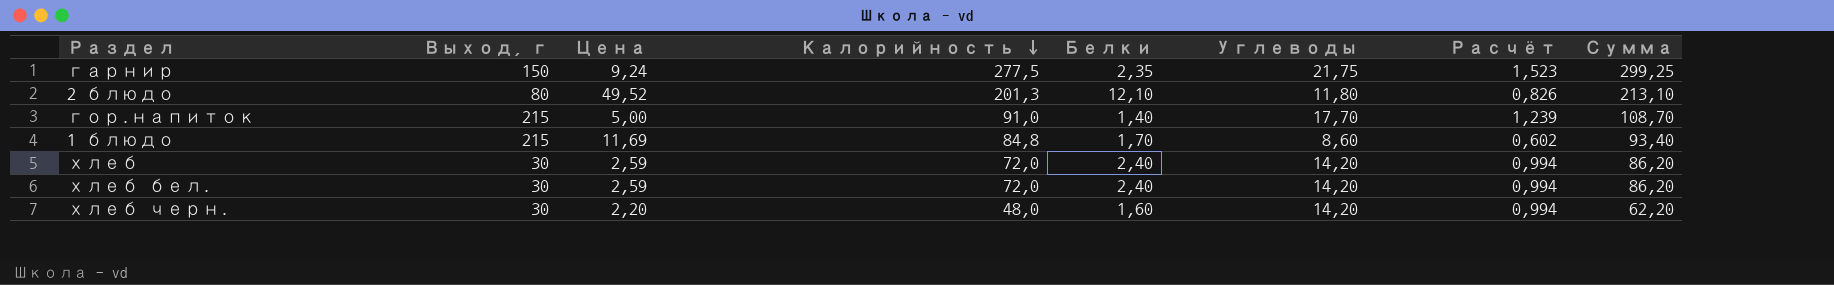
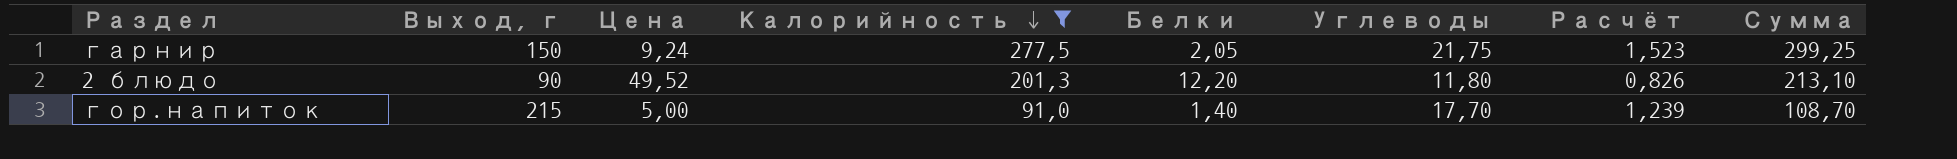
filter: none -> Калорийность >= 91,0
гарнир | Белки: 2,35 -> 2,05
2 блюдо | Выход, г: 80 -> 90
2 блюдо | Белки: 12,10 -> 12,20

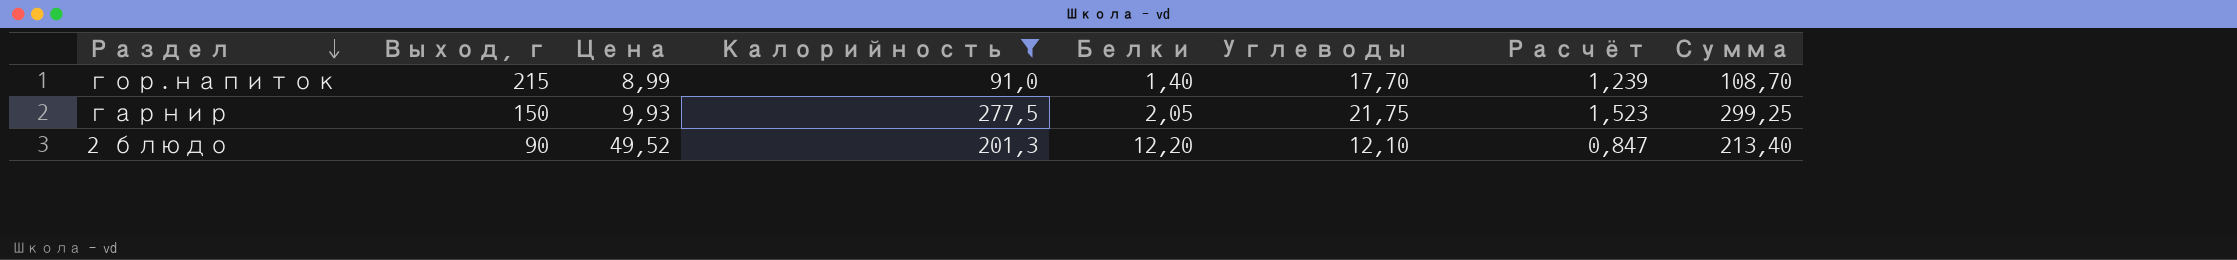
row order: Калорийность descending -> Раздел descending
гор.напиток | Цена: 5,00 -> 8,99
гарнир | Цена: 9,24 -> 9,93
2 блюдо | Углеводы: 11,80 -> 12,10
2 блюдо | Расчёт: 0,826 -> 0,847
2 блюдо | Сумма: 213,10 -> 213,40

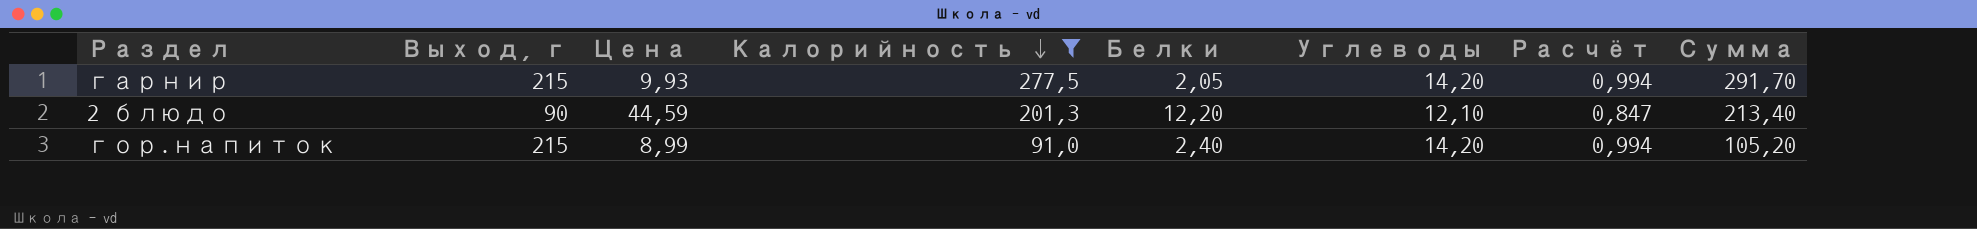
row order: Раздел descending -> Калорийность descending
гарнир | Выход, г: 150 -> 215
гарнир | Углеводы: 21,75 -> 14,20
гарнир | Расчёт: 1,523 -> 0,994
гарнир | Сумма: 299,25 -> 291,70
2 блюдо | Цена: 49,52 -> 44,59
гор.напиток | Белки: 1,40 -> 2,40
гор.напиток | Углеводы: 17,70 -> 14,20
гор.напиток | Расчёт: 1,239 -> 0,994
гор.напиток | Сумма: 108,70 -> 105,20

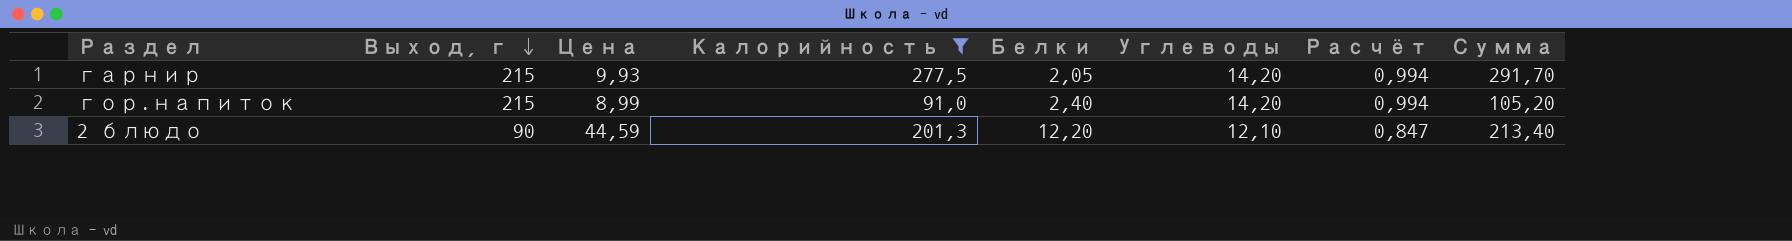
row order: Калорийность descending -> Выход, г descending

